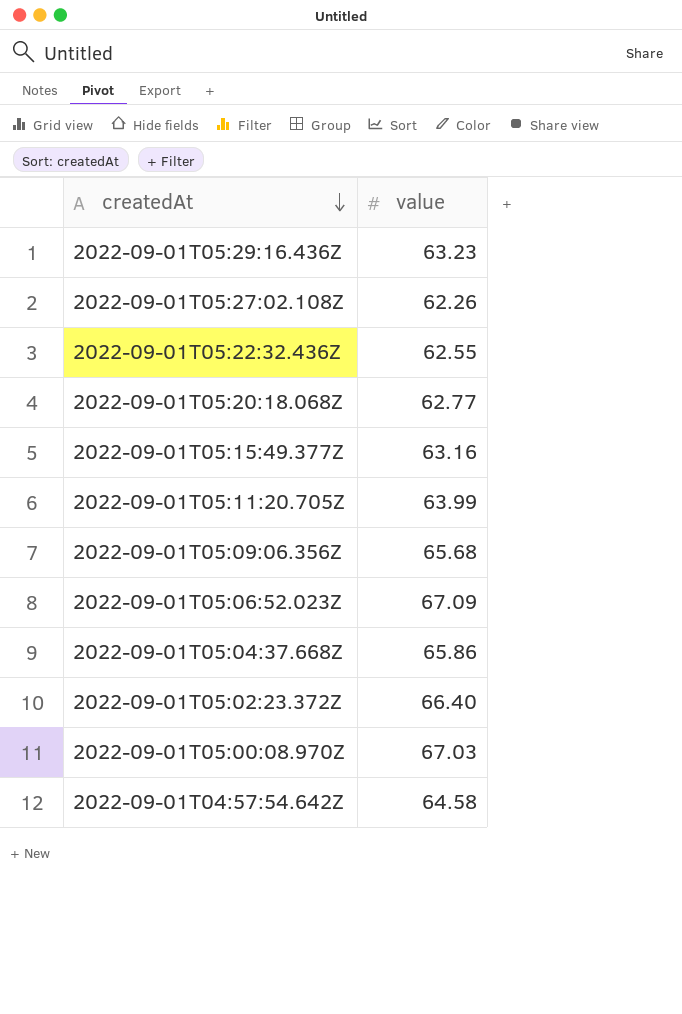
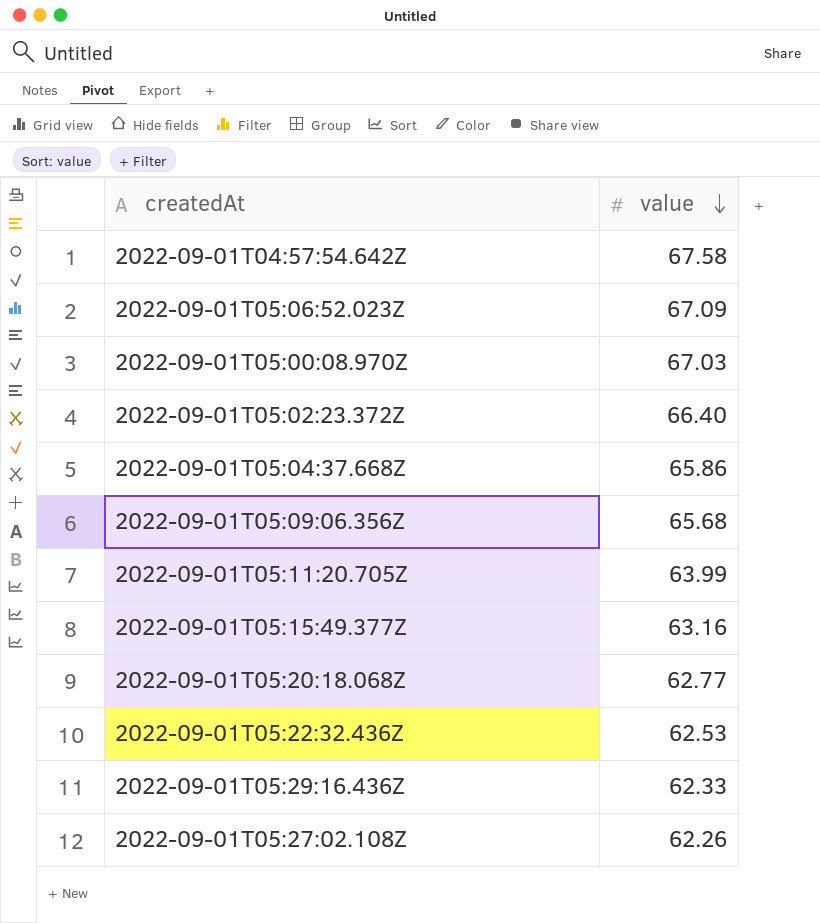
row order: createdAt descending -> value descending
2022-09-01T04:57:54.642Z | value: 64.58 -> 67.58
2022-09-01T05:22:32.436Z | value: 62.55 -> 62.53
2022-09-01T05:29:16.436Z | value: 63.23 -> 62.33

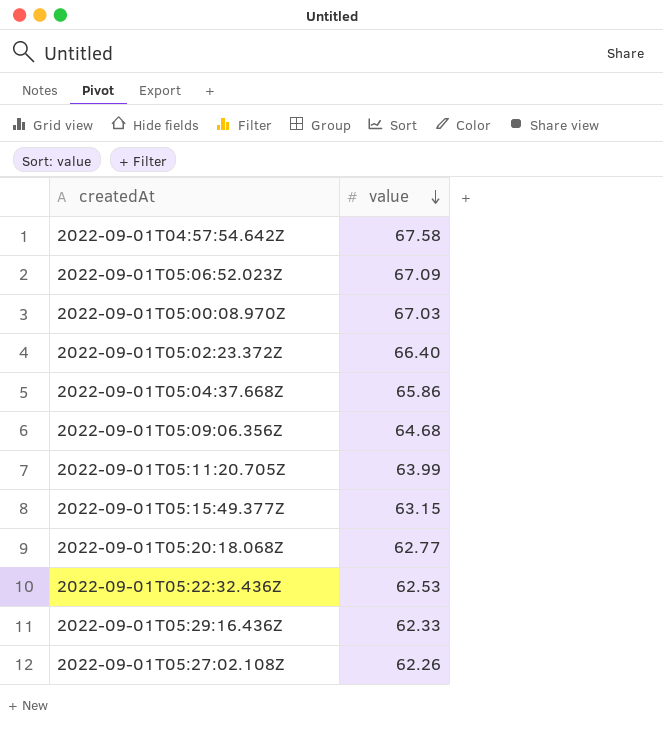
2022-09-01T05:09:06.356Z | value: 65.68 -> 64.68
2022-09-01T05:15:49.377Z | value: 63.16 -> 63.15

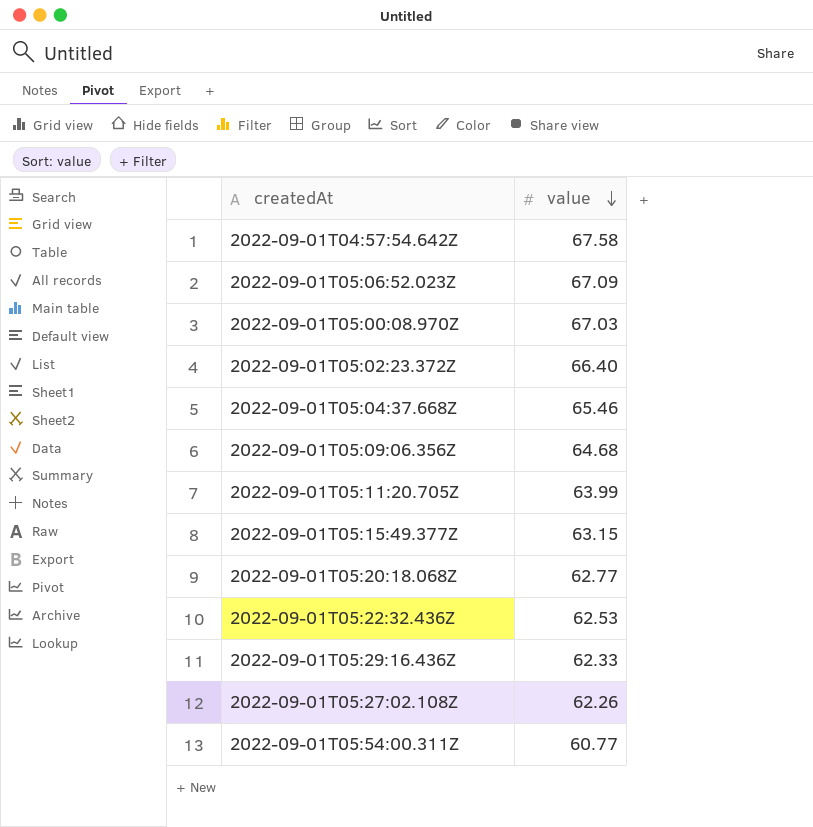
2022-09-01T05:04:37.668Z | value: 65.86 -> 65.46
row 2022-09-01T05:54:00.311Z: none -> 60.77

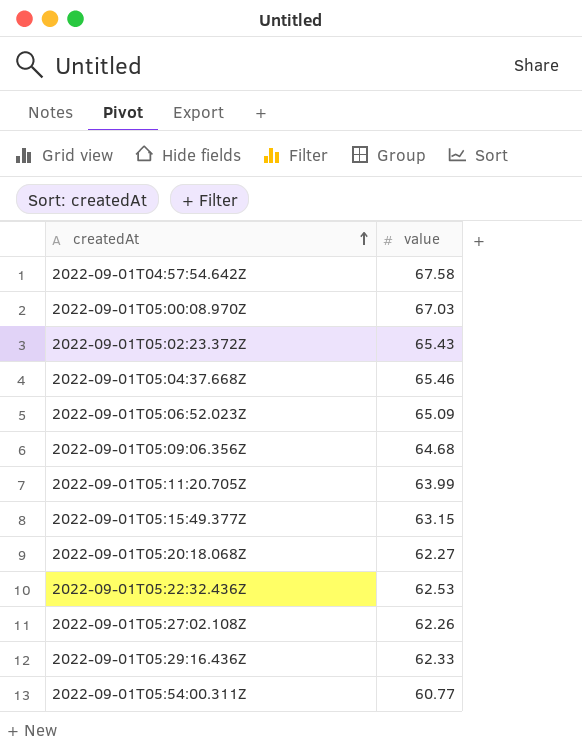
row order: value descending -> createdAt ascending
2022-09-01T05:02:23.372Z | value: 66.40 -> 65.43
2022-09-01T05:06:52.023Z | value: 67.09 -> 65.09
2022-09-01T05:20:18.068Z | value: 62.77 -> 62.27

